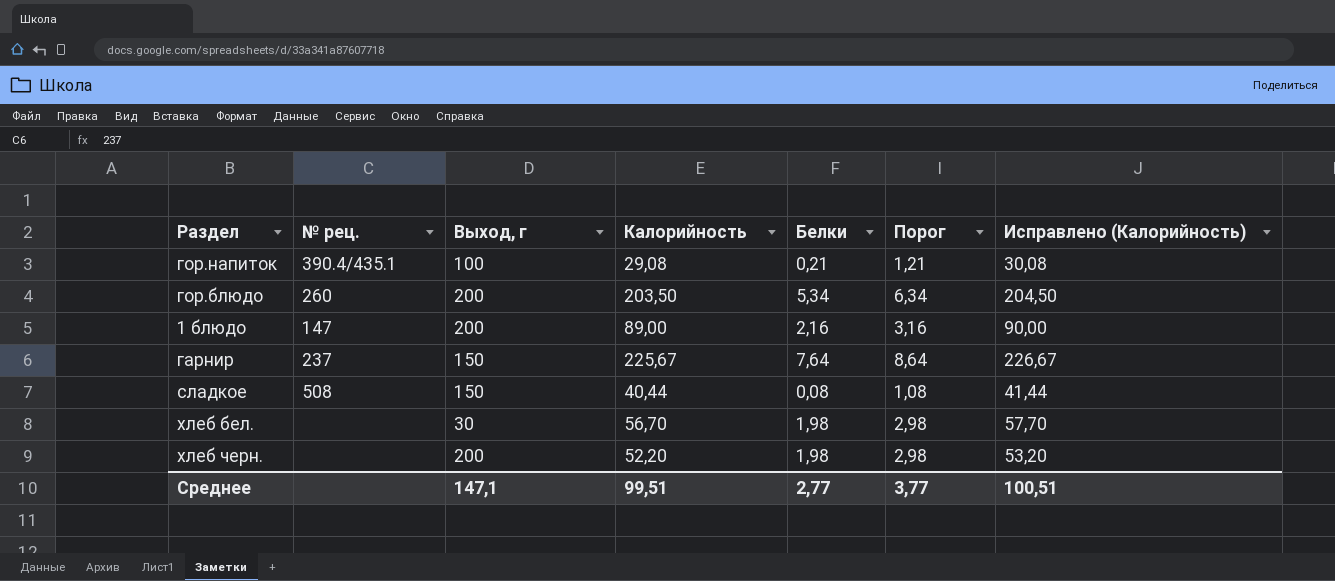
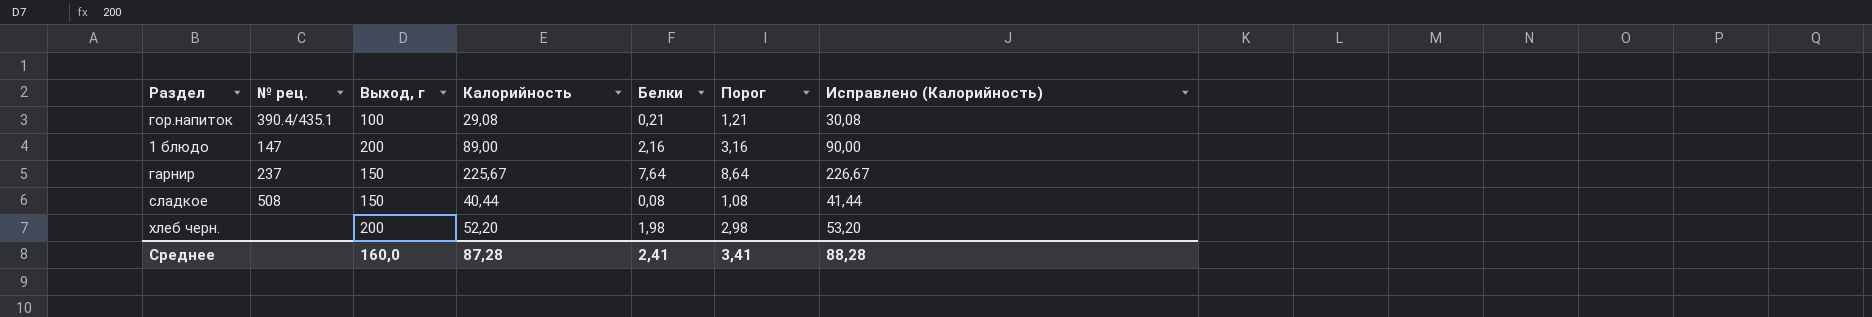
row гор.блюдо: 260 | 200 | 203,50 | 5,34 | 6,34 | 204,50 -> none
row хлеб бел.: none | 30 | 56,70 | 1,98 | 2,98 | 57,70 -> none
Среднее | Выход, г: 147,1 -> 160,0
Среднее | Калорийность: 99,51 -> 87,28
Среднее | Белки: 2,77 -> 2,41
Среднее | Порог: 3,77 -> 3,41
Среднее | Исправлено (Калорийность): 100,51 -> 88,28

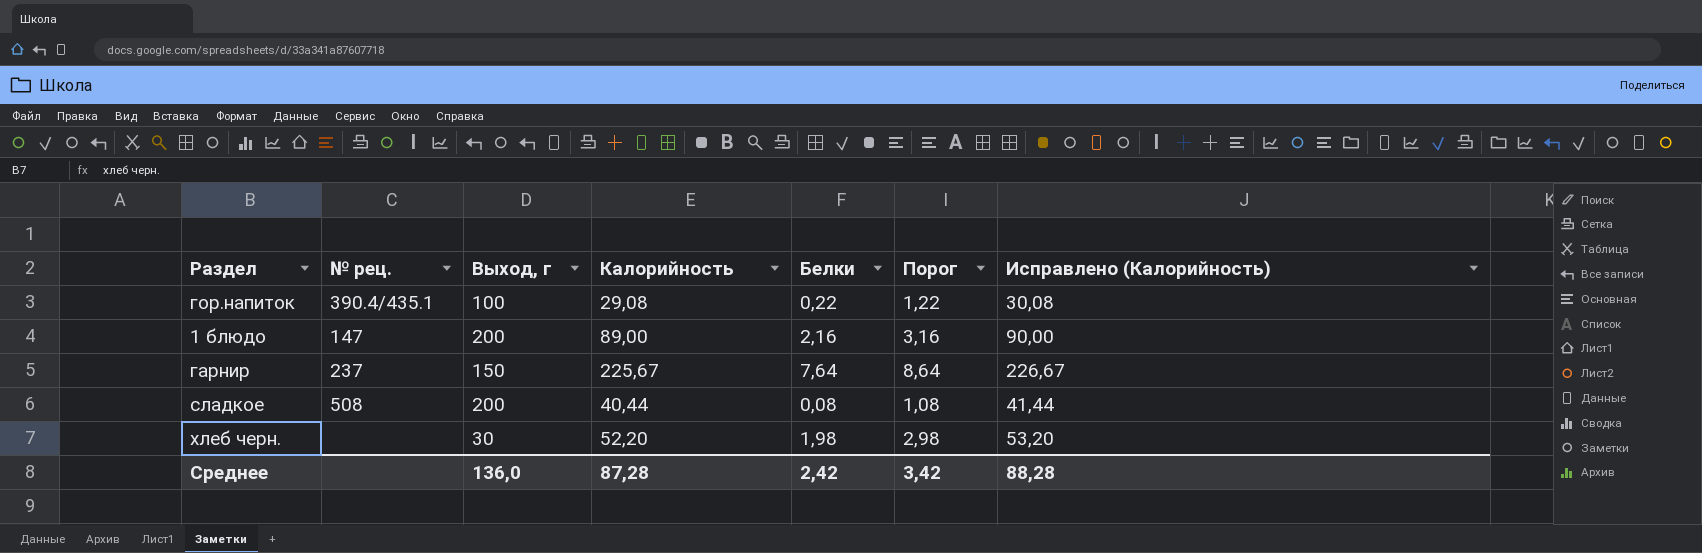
гор.напиток | Белки: 0,21 -> 0,22
гор.напиток | Порог: 1,21 -> 1,22
сладкое | Выход, г: 150 -> 200
хлеб черн. | Выход, г: 200 -> 30
Среднее | Выход, г: 160,0 -> 136,0
Среднее | Белки: 2,41 -> 2,42
Среднее | Порог: 3,41 -> 3,42

